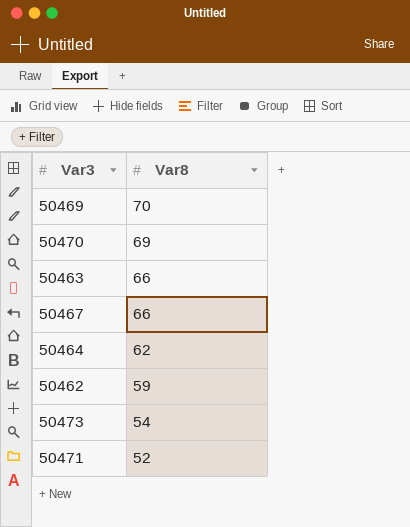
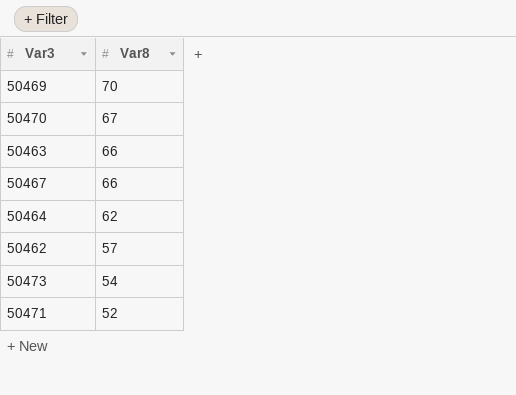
50470 | Var8: 69 -> 67
50462 | Var8: 59 -> 57

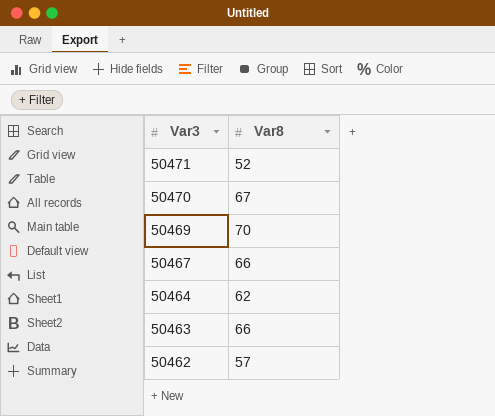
row order: Var8 descending -> Var3 descending
row 50473: 54 -> none

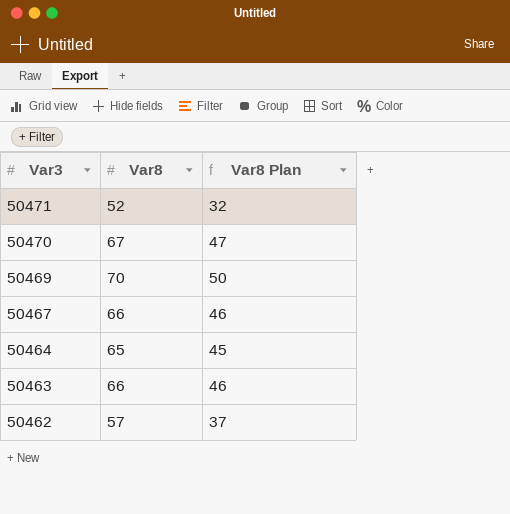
column Var8 Plan | formula: none -> [Var8] - 20
50464 | Var8: 62 -> 65

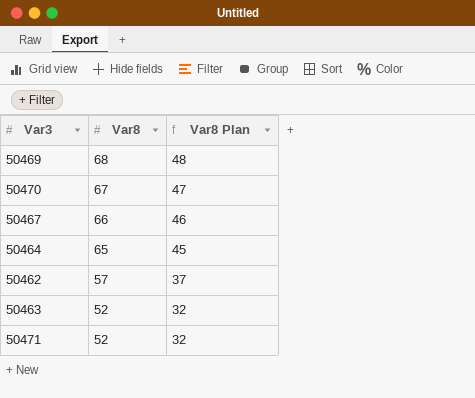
row order: Var3 descending -> Var8 descending
50469 | Var8: 70 -> 68
50469 | Var8 Plan: 50 -> 48
50463 | Var8: 66 -> 52
50463 | Var8 Plan: 46 -> 32

